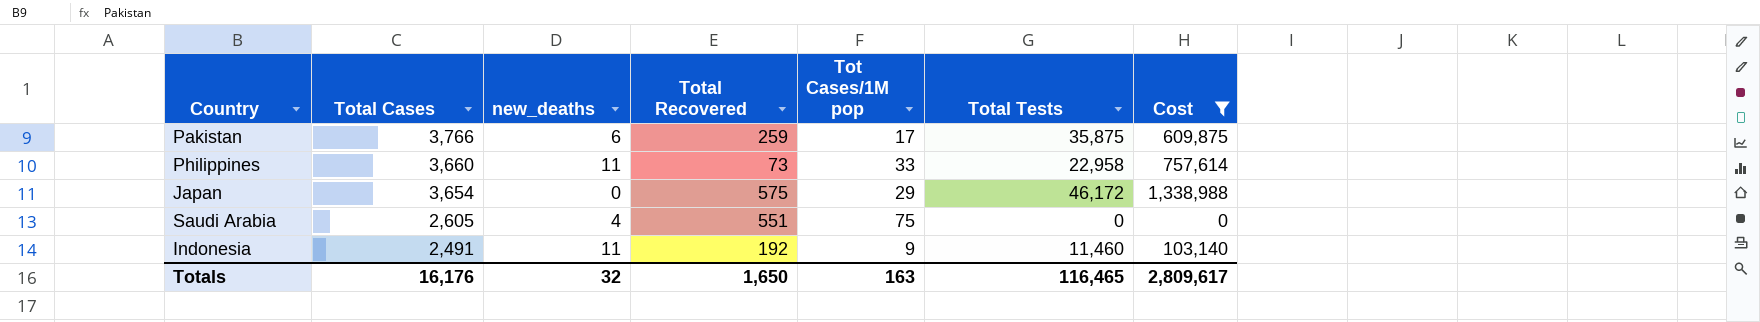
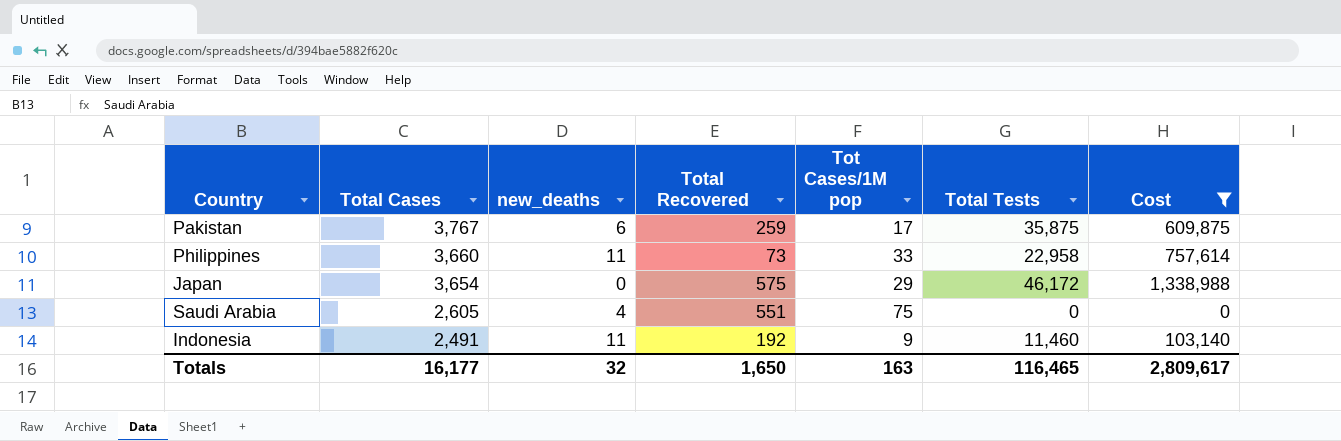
Pakistan | Total Cases: 3,766 -> 3,767
Totals | Total Cases: 16,176 -> 16,177

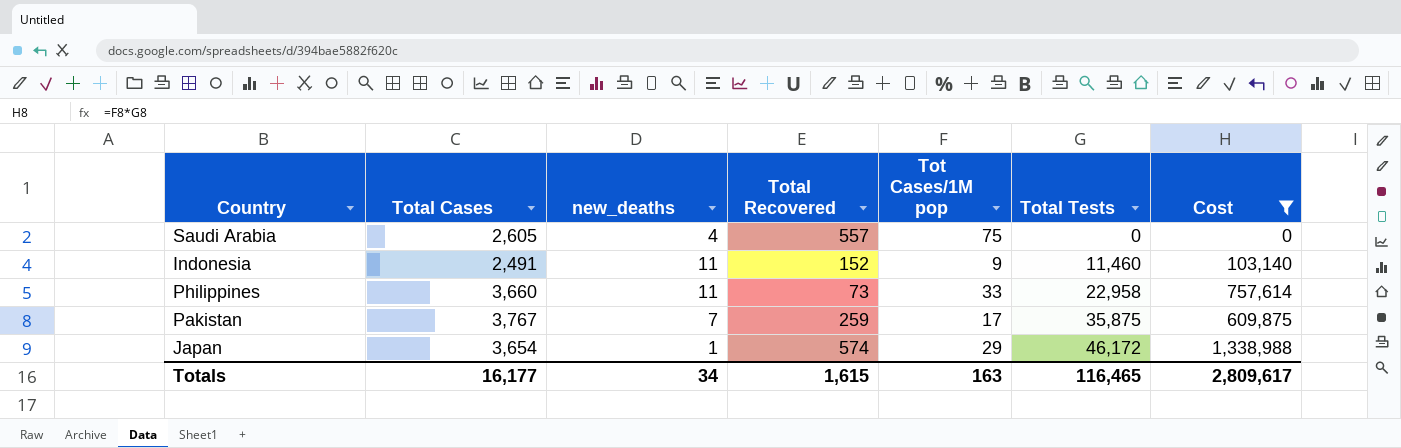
row order: Total Cases descending -> Total Tests ascending
Saudi Arabia | Total Recovered: 551 -> 557
Indonesia | Total Recovered: 192 -> 152
Pakistan | new_deaths: 6 -> 7
Japan | new_deaths: 0 -> 1
Japan | Total Recovered: 575 -> 574
Totals | new_deaths: 32 -> 34
Totals | Total Recovered: 1,650 -> 1,615

